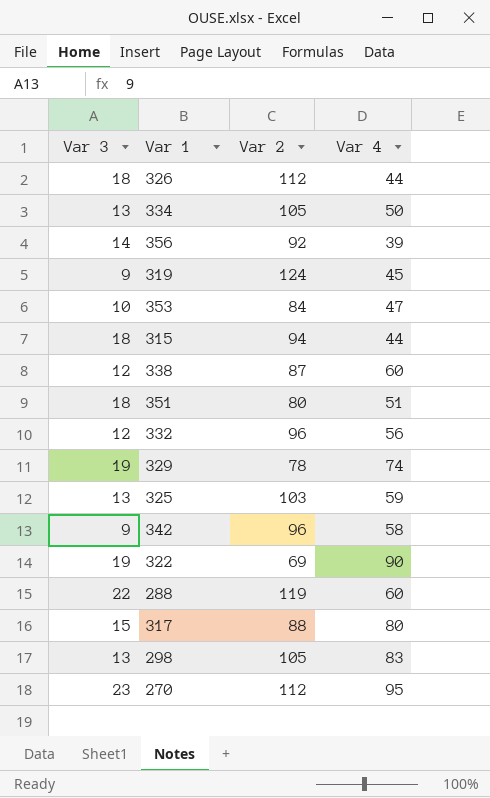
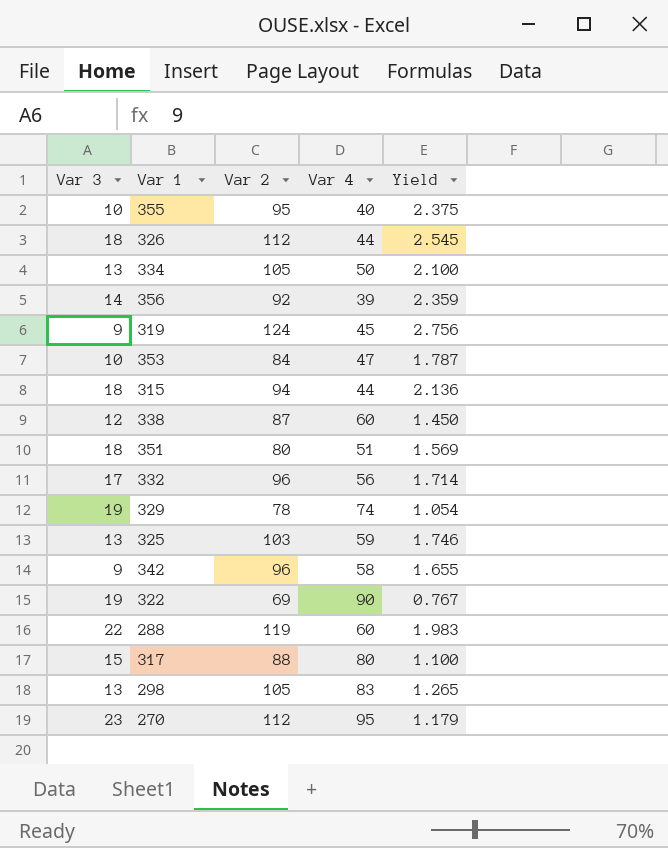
column Yield | formula: none -> [Var 2] / [Var 4]
row 355: none -> 10 | 95 | 40 | 2.375
332 | Var 3: 12 -> 17

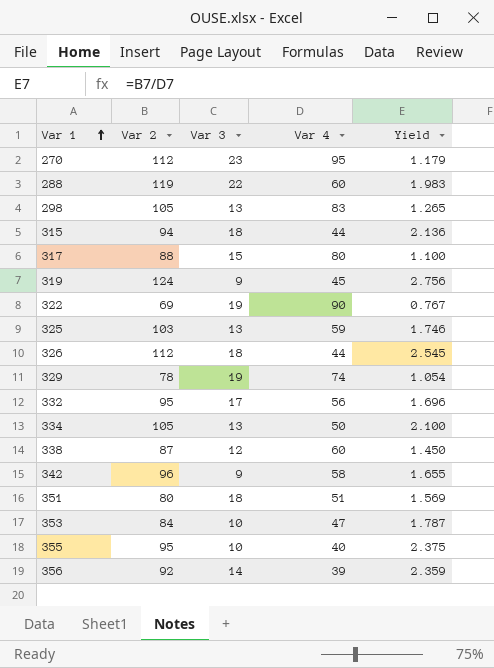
row order: none -> Var 1 ascending
column Var 3 | position: 1 -> 3
332 | Var 2: 96 -> 95
332 | Yield: 1.714 -> 1.696

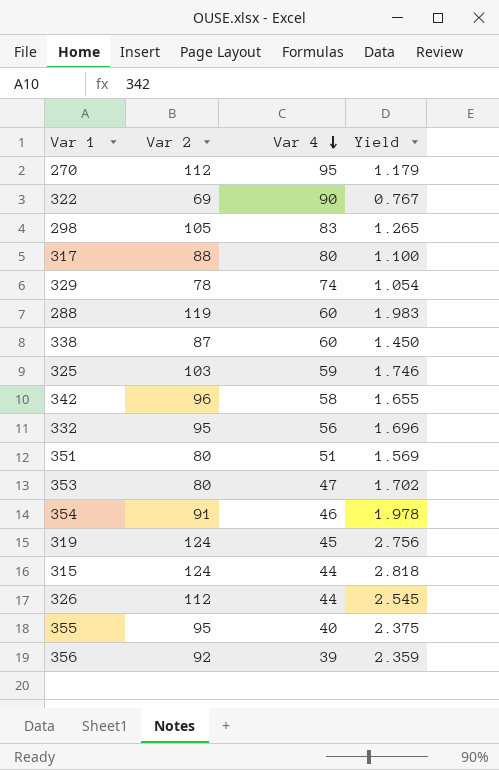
row order: Var 1 ascending -> Var 4 descending
column Var 3 | position: 3 -> none
row 334: 105 | 13 | 50 | 2.100 -> none
353 | Var 2: 84 -> 80
353 | Yield: 1.787 -> 1.702
row 354: none -> 91 | 46 | 1.978
315 | Var 2: 94 -> 124
315 | Yield: 2.136 -> 2.818

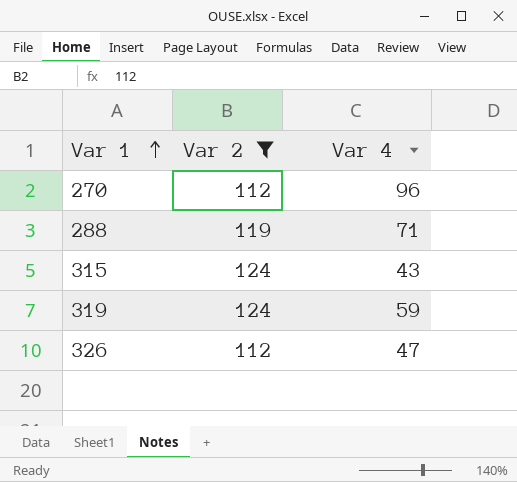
filter: none -> Var 2 >= 112
row order: Var 4 descending -> Var 1 ascending
column Yield | formula: [Var 2] / [Var 4] -> none
270 | Var 4: 95 -> 96
288 | Var 4: 60 -> 71
315 | Var 4: 44 -> 43
319 | Var 4: 45 -> 59
326 | Var 4: 44 -> 47

